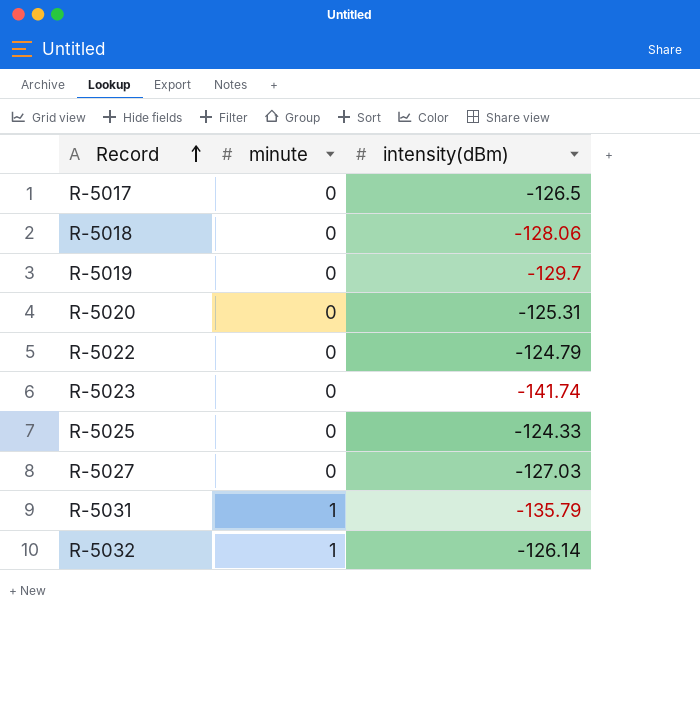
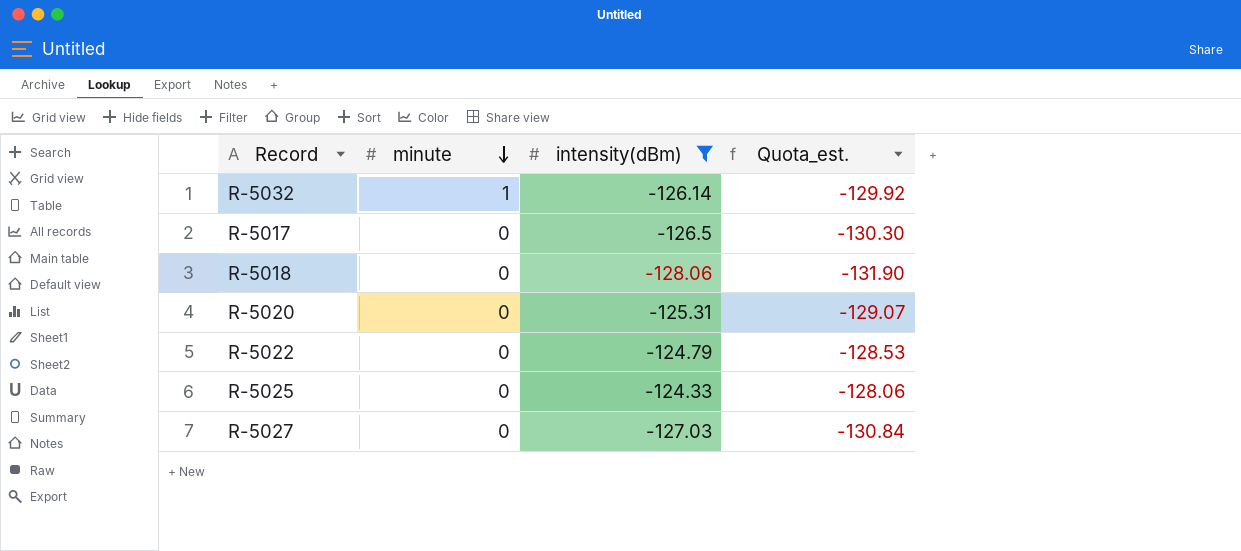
filter: none -> intensity(dBm) >= -128.06
row order: Record ascending -> minute descending
column Quota_est. | formula: none -> [intensity(dBm)] * 1.03

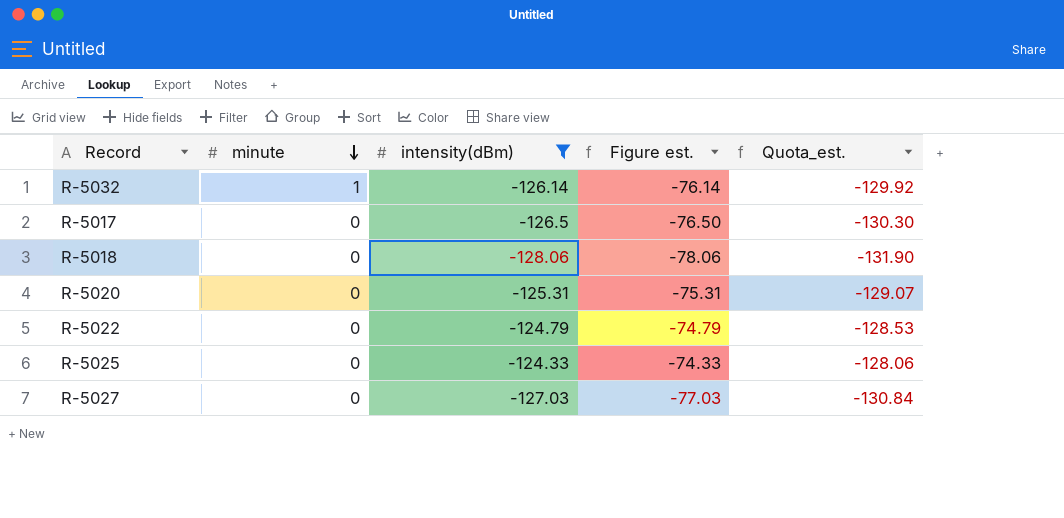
column Figure est. | formula: none -> [intensity(dBm)] + 50

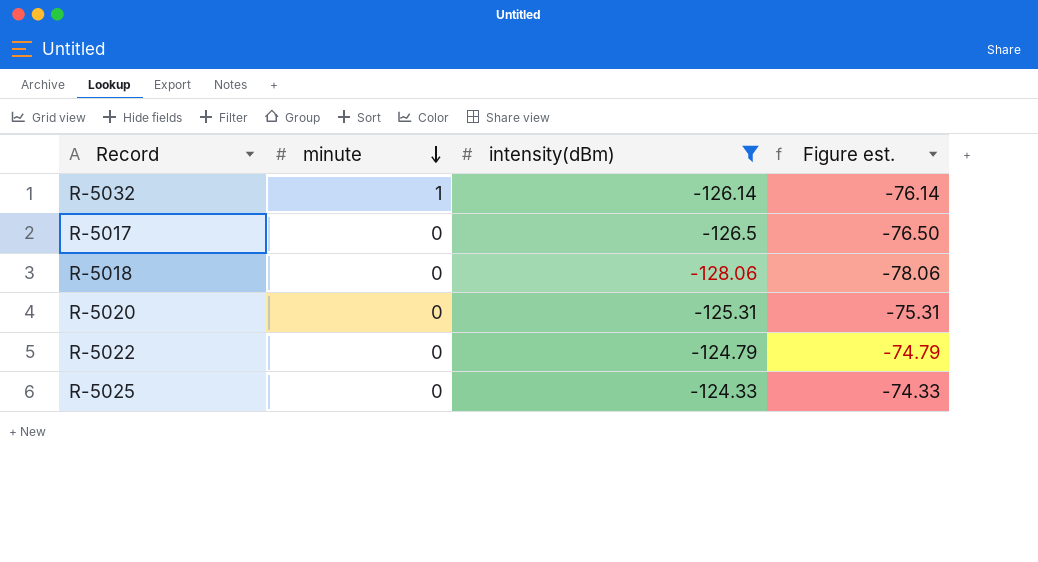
column Quota_est. | formula: [intensity(dBm)] * 1.03 -> none
row R-5027: 0 | -127.03 | -77.03 | -130.84 -> none

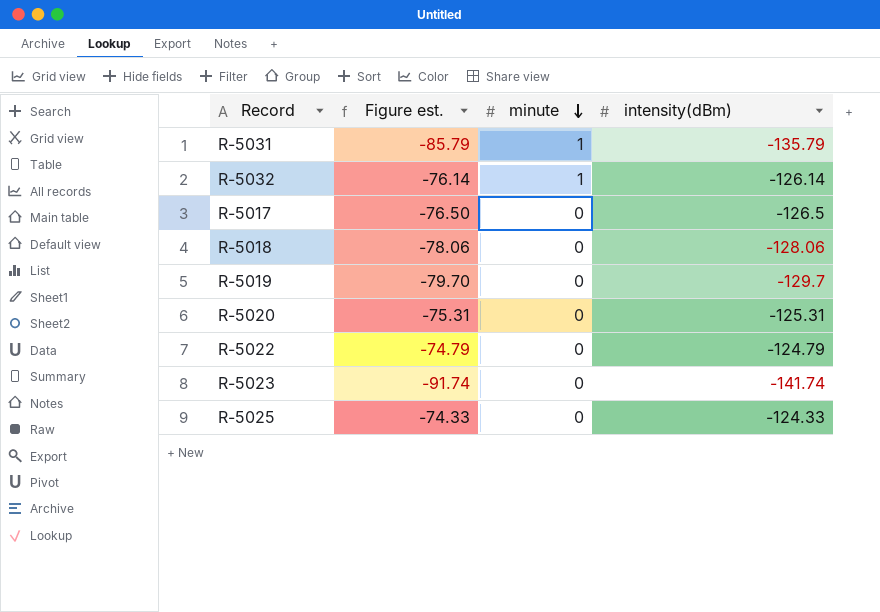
filter: intensity(dBm) >= -128.06 -> none
column Figure est. | position: 4 -> 2

